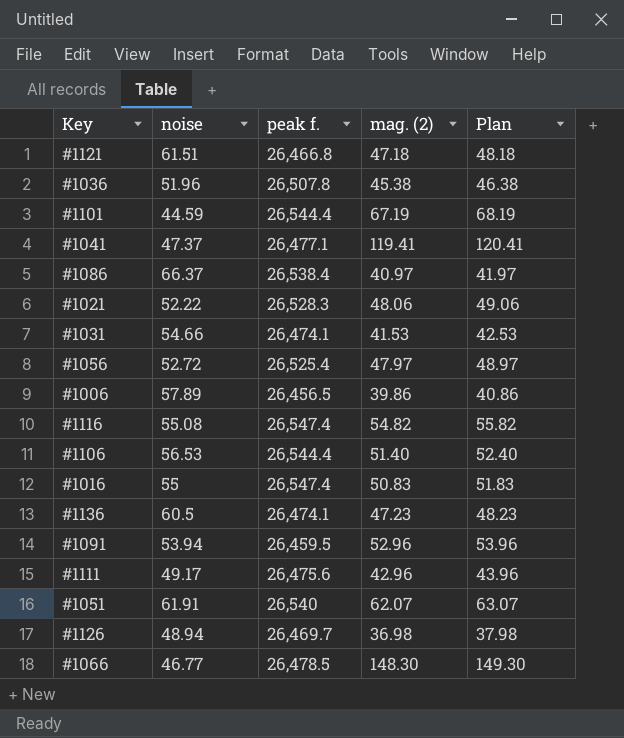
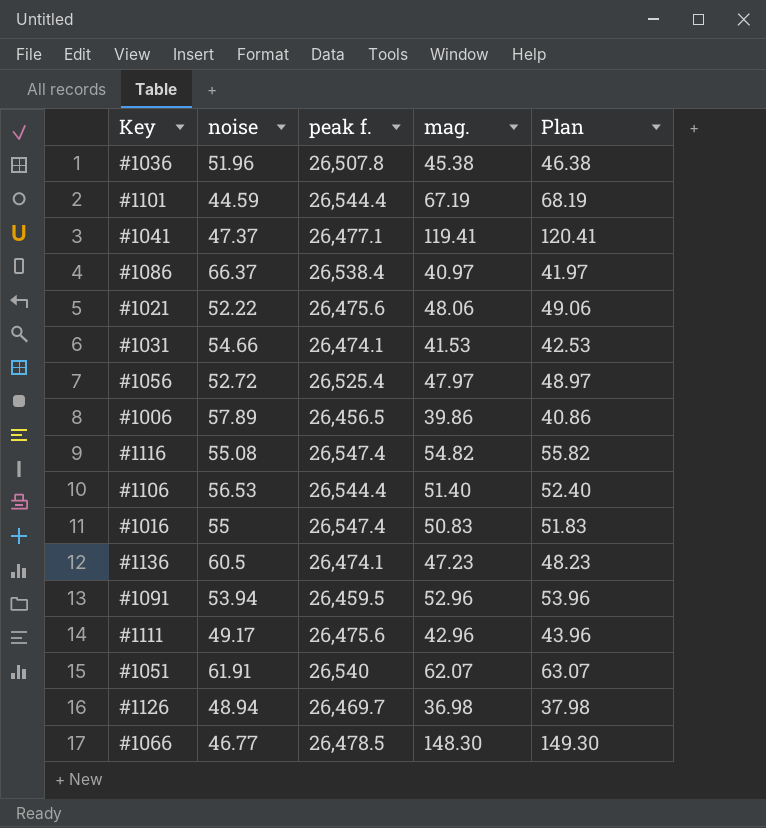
column name: mag. (2) -> mag.
row #1121: 61.51 | 26,466.8 | 47.18 | 48.18 -> none
#1021 | peak f.: 26,528.3 -> 26,475.6

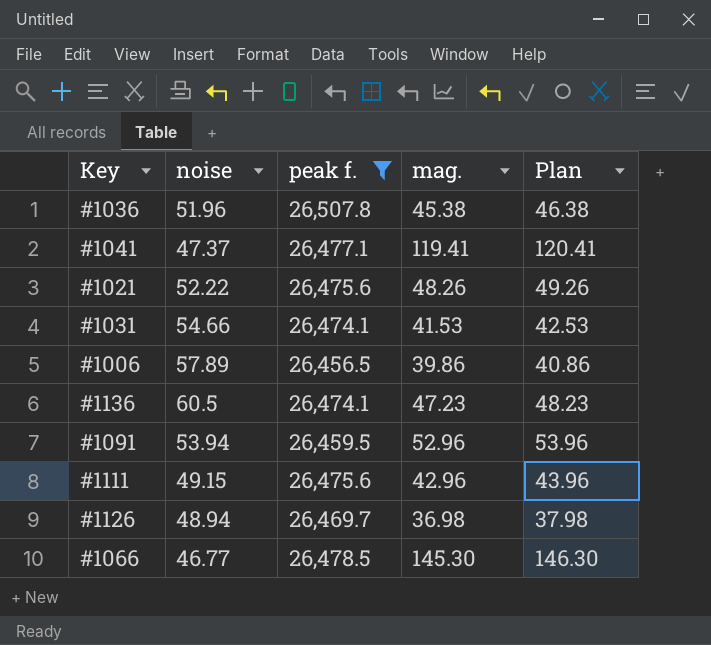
filter: none -> peak f. <= 26,507.8
#1021 | mag.: 48.06 -> 48.26
#1021 | Plan: 49.06 -> 49.26
#1111 | noise: 49.17 -> 49.15
#1066 | mag.: 148.30 -> 145.30
#1066 | Plan: 149.30 -> 146.30

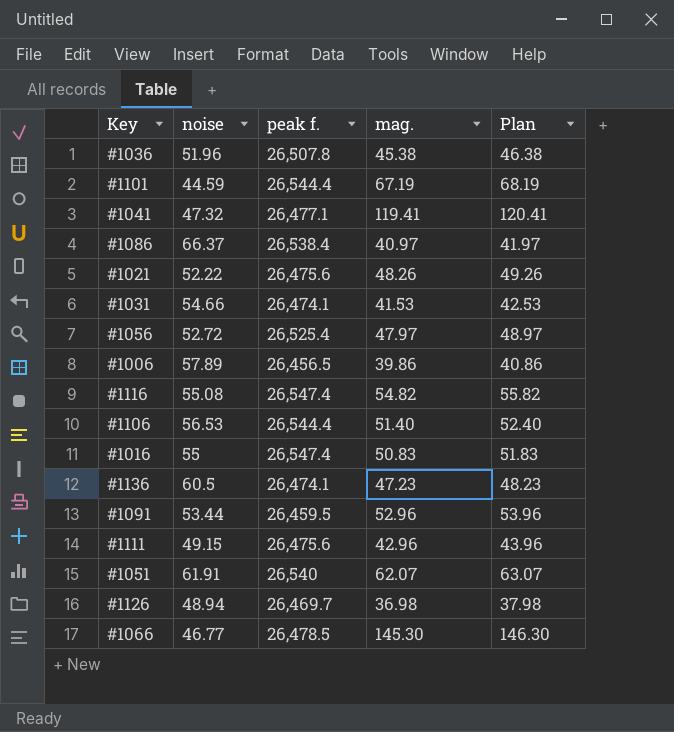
filter: peak f. <= 26,507.8 -> none
#1041 | noise: 47.37 -> 47.32
#1091 | noise: 53.94 -> 53.44

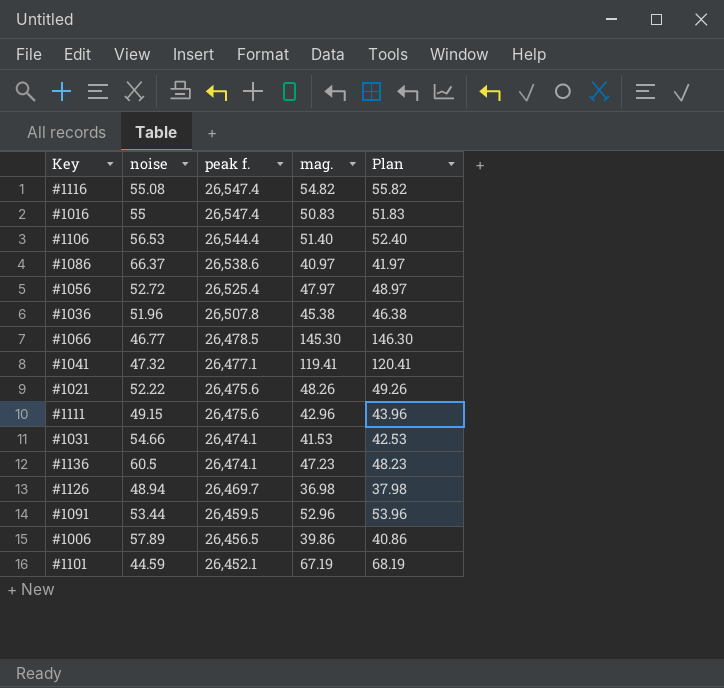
row order: none -> peak f. descending
row #1051: 61.91 | 26,540 | 62.07 | 63.07 -> none
#1086 | peak f.: 26,538.4 -> 26,538.6
#1101 | peak f.: 26,544.4 -> 26,452.1

